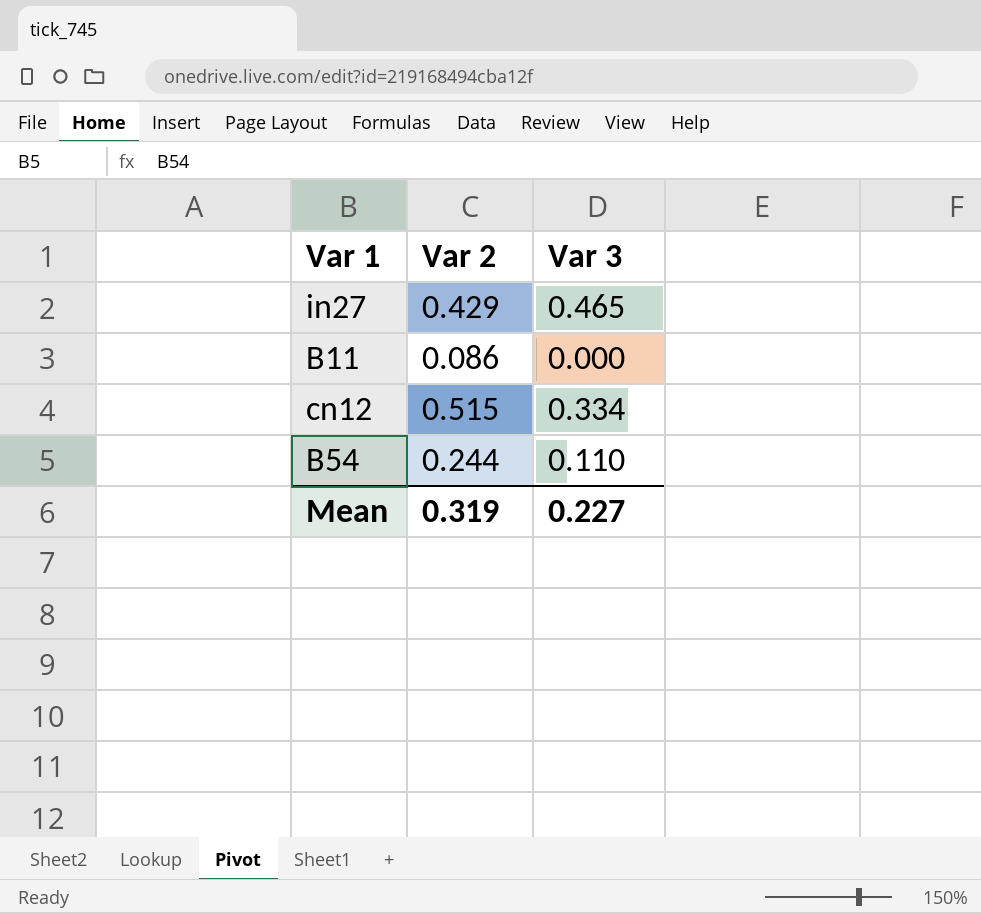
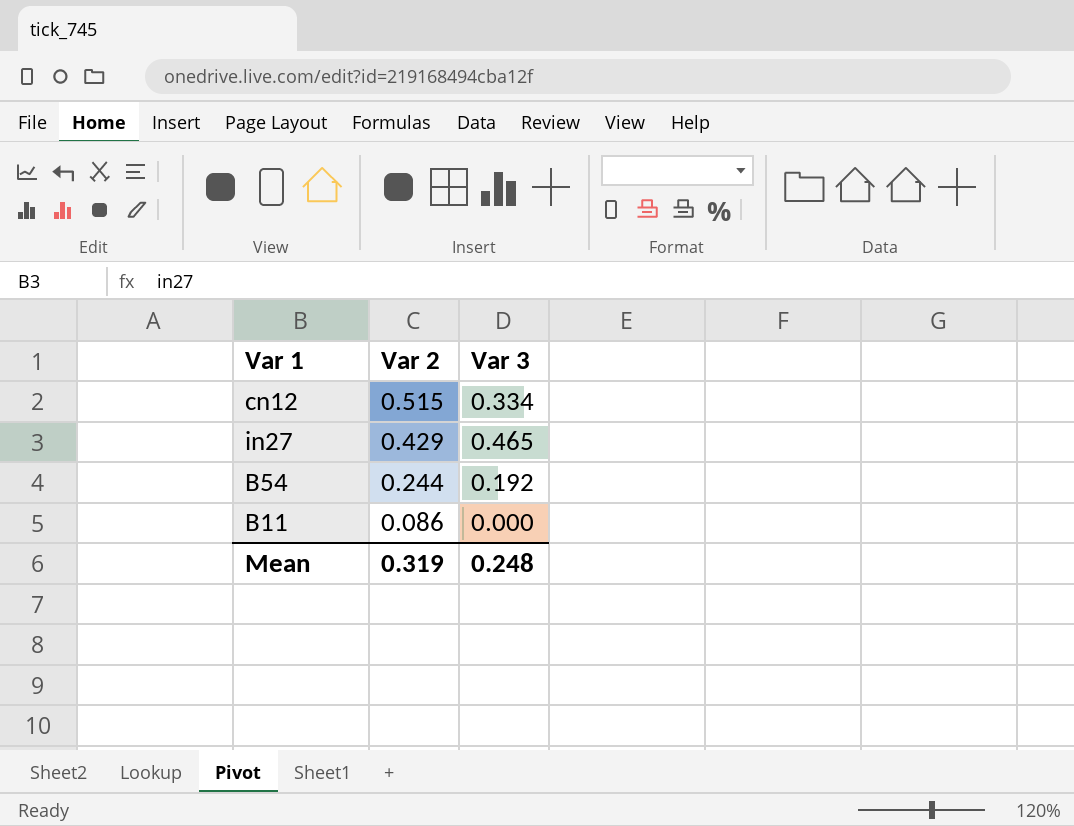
row order: none -> Var 2 descending
B54 | Var 3: 0.110 -> 0.192
Mean | Var 3: 0.227 -> 0.248

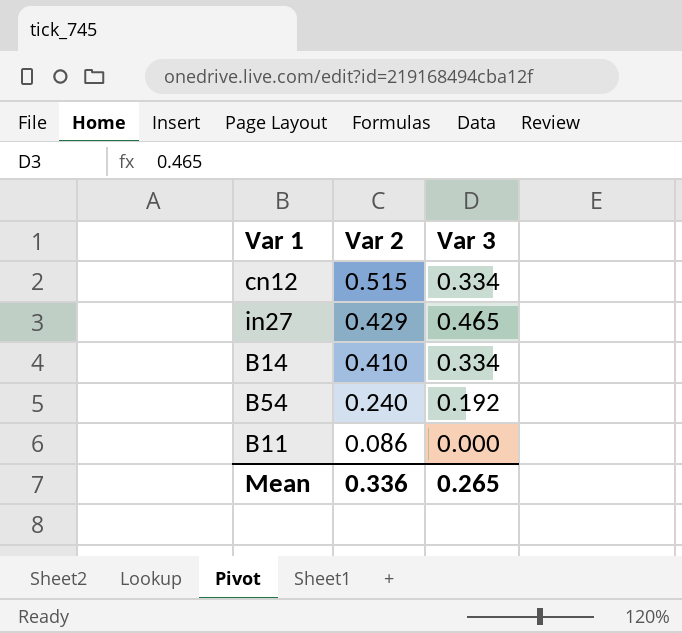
row B14: none -> 0.410 | 0.334
B54 | Var 2: 0.244 -> 0.240
Mean | Var 2: 0.319 -> 0.336
Mean | Var 3: 0.248 -> 0.265

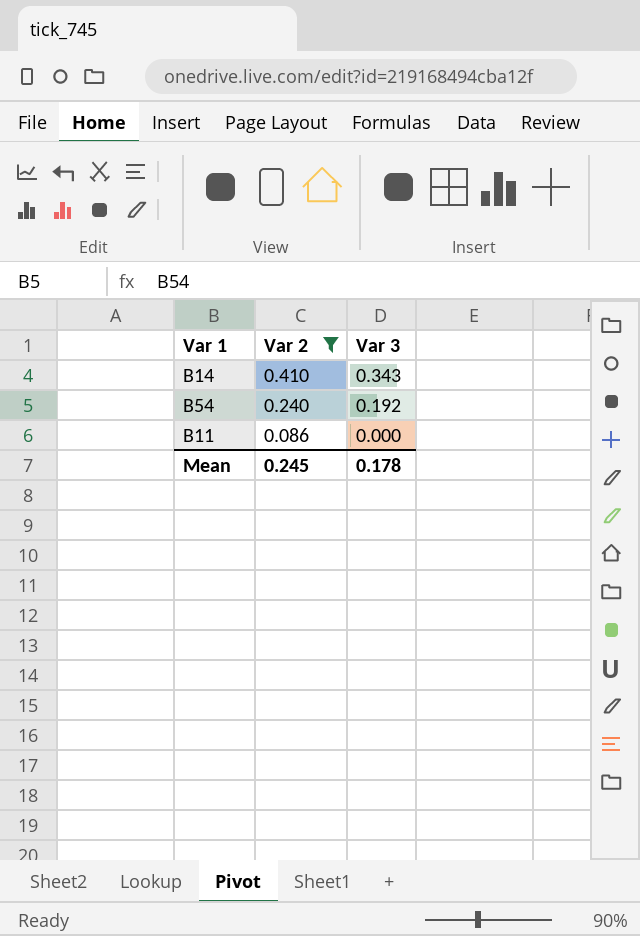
filter: none -> Var 2 <= 0.410
B14 | Var 3: 0.334 -> 0.343
Mean | Var 2: 0.336 -> 0.245
Mean | Var 3: 0.265 -> 0.178

